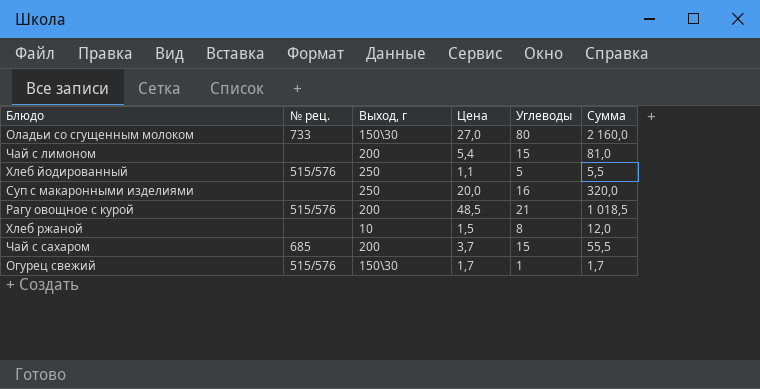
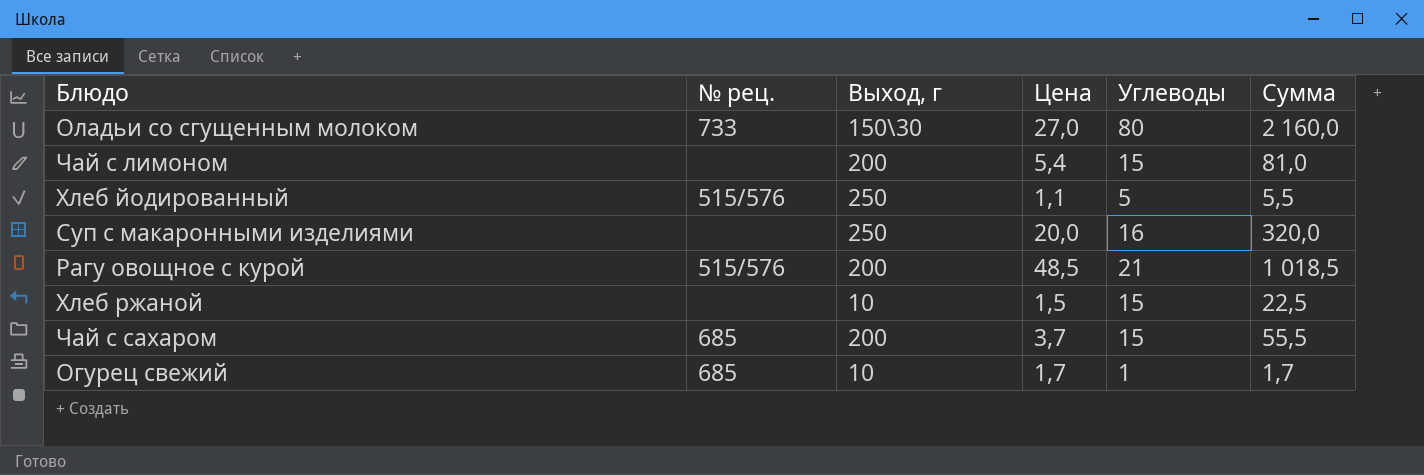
Хлеб ржаной | Углеводы: 8 -> 15
Хлеб ржаной | Сумма: 12,0 -> 22,5
Огурец свежий | № рец.: 515/576 -> 685
Огурец свежий | Выход, г: 150\30 -> 10

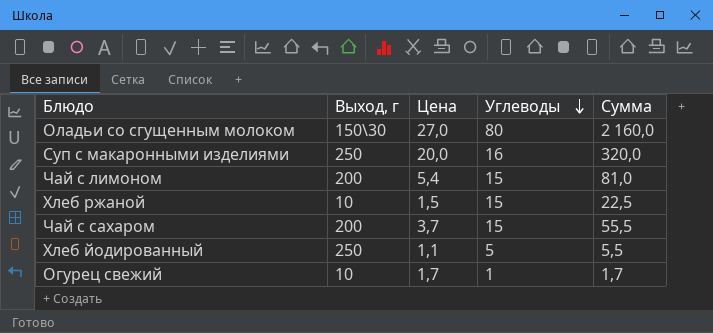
row order: none -> Углеводы descending
column № рец. | position: 2 -> none
row Рагу овощное с курой: 515/576 | 200 | 48,5 | 21 | 1 018,5 -> none

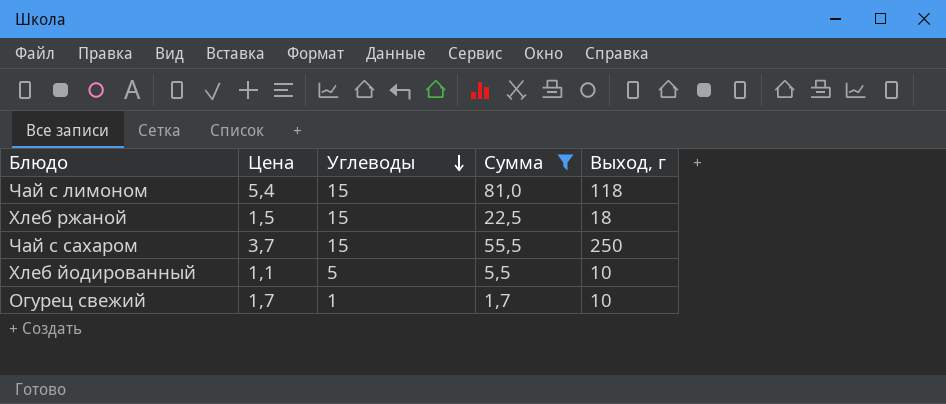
filter: none -> Сумма <= 81,0
column Выход, г | position: 2 -> 5
Чай с лимоном | Выход, г: 200 -> 118
Хлеб ржаной | Выход, г: 10 -> 18
Чай с сахаром | Выход, г: 200 -> 250
Хлеб йодированный | Выход, г: 250 -> 10

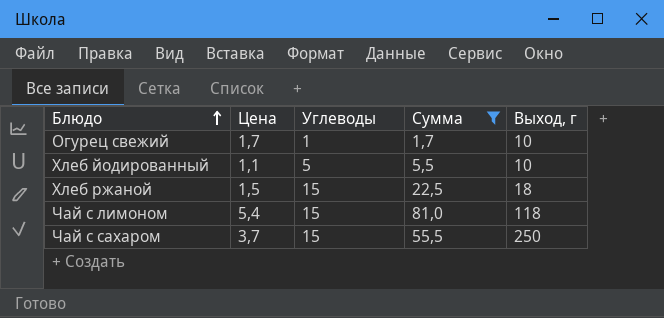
row order: Углеводы descending -> Блюдо ascending

